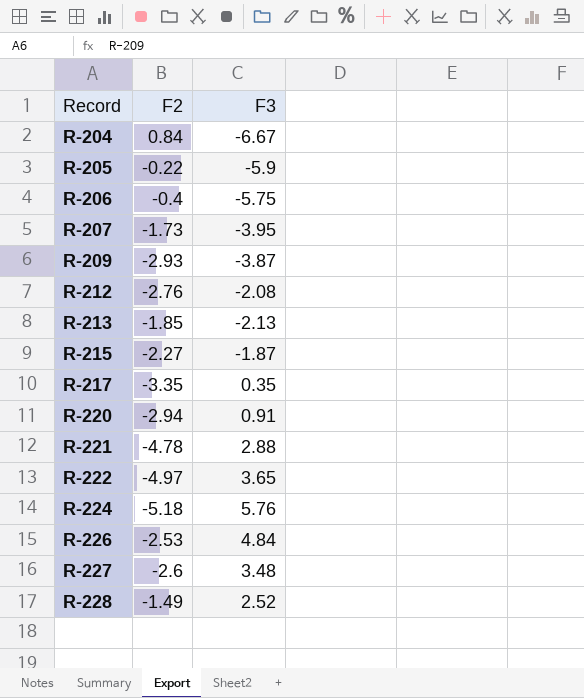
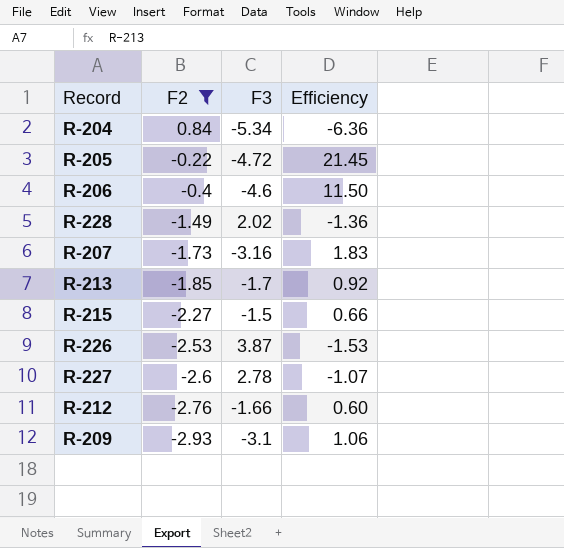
filter: none -> F2 >= -2.93
row order: Record ascending -> F2 descending
column Efficiency | formula: none -> [F3] / [F2]
R-204 | F3: -6.67 -> -5.34
R-205 | F3: -5.9 -> -4.72
R-206 | F3: -5.75 -> -4.6
R-228 | F3: 2.52 -> 2.02
R-207 | F3: -3.95 -> -3.16
R-213 | F3: -2.13 -> -1.7
R-215 | F3: -1.87 -> -1.5
R-226 | F3: 4.84 -> 3.87
R-227 | F3: 3.48 -> 2.78
R-212 | F3: -2.08 -> -1.66
R-209 | F3: -3.87 -> -3.1

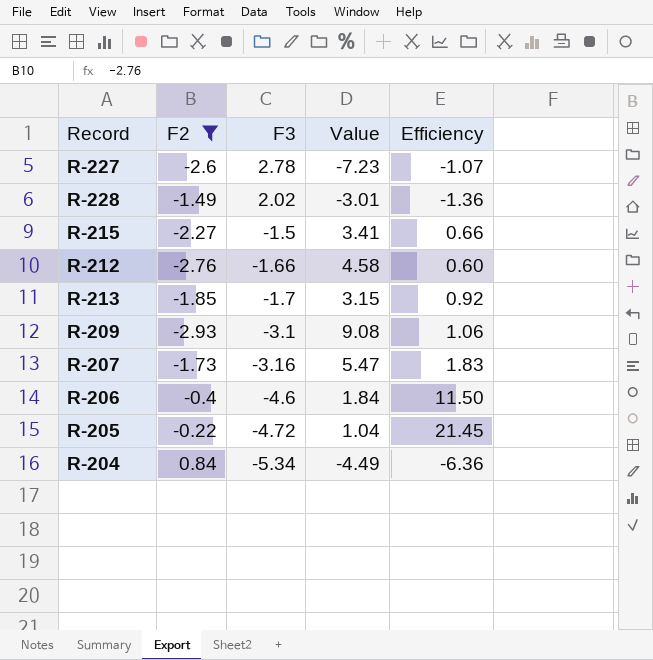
row order: F2 descending -> F3 descending
column Value | formula: none -> [F2] * [F3]
row R-226: -2.53 | 3.87 | -1.53 -> none

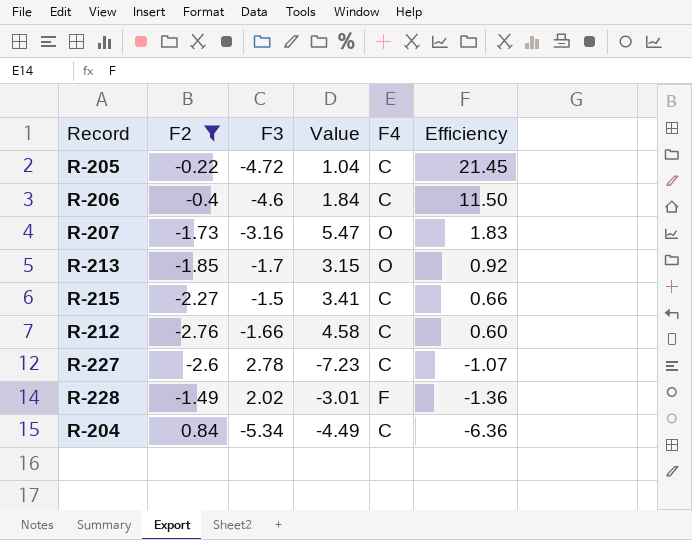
row order: F3 descending -> Efficiency descending
column F4 | position: none -> 5
row R-209: -2.93 | -3.1 | 9.08 | 1.06 -> none

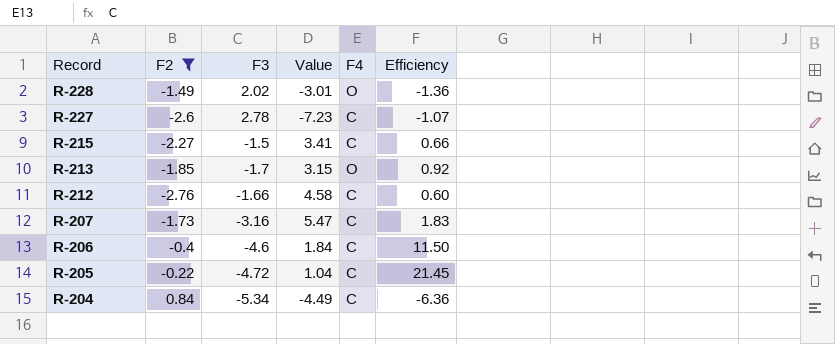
row order: Efficiency descending -> Record descending
R-228 | F4: F -> O
R-207 | F4: O -> C

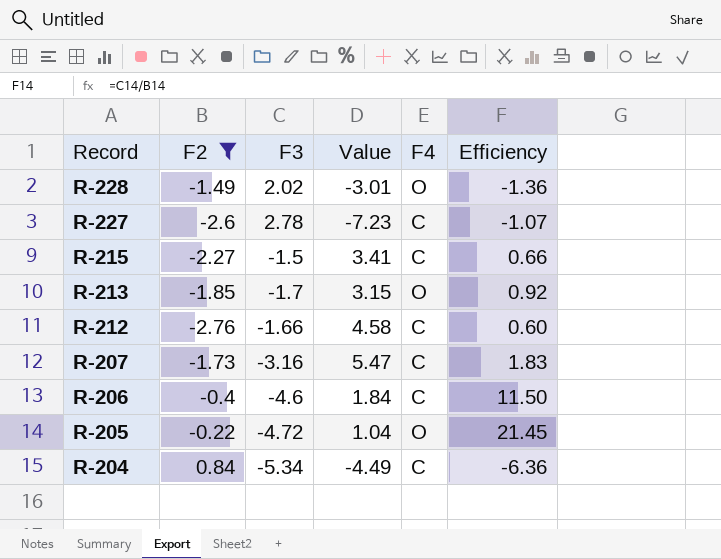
R-205 | F4: C -> O

